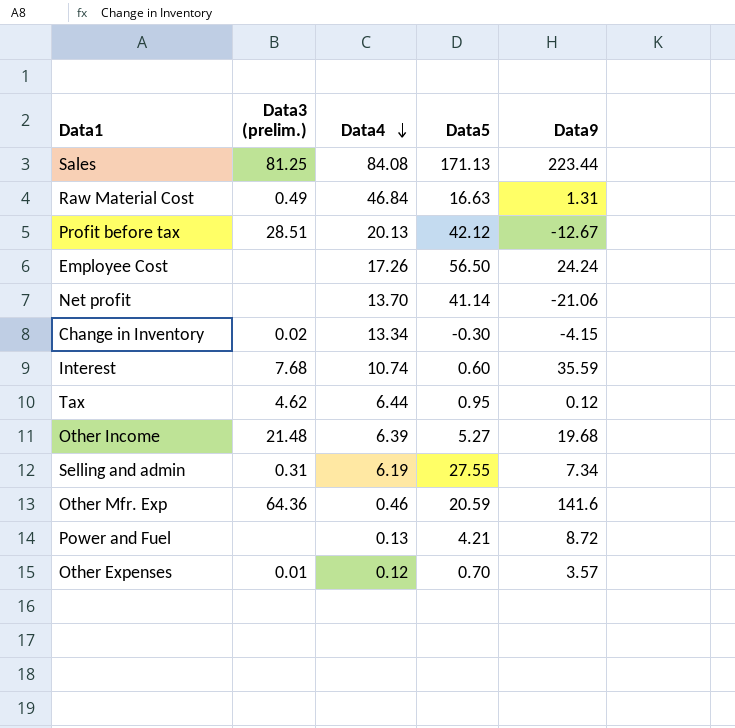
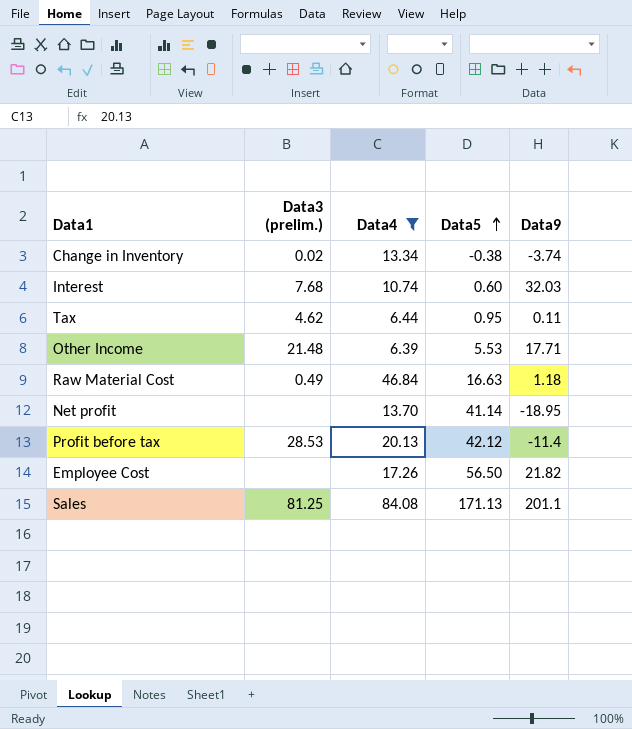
filter: none -> Data4 >= 6.39
row order: Data4 descending -> Data5 ascending
Change in Inventory | Data5: -0.30 -> -0.38
Change in Inventory | Data9: -4.15 -> -3.74
Interest | Data9: 35.59 -> 32.03
Tax | Data9: 0.12 -> 0.11
Other Income | Data5: 5.27 -> 5.53
Other Income | Data9: 19.68 -> 17.71
Raw Material Cost | Data9: 1.31 -> 1.18
Net profit | Data9: -21.06 -> -18.95
Profit before tax | Data3 (prelim.): 28.51 -> 28.53
Profit before tax | Data9: -12.67 -> -11.4
Employee Cost | Data9: 24.24 -> 21.82
Sales | Data9: 223.44 -> 201.1

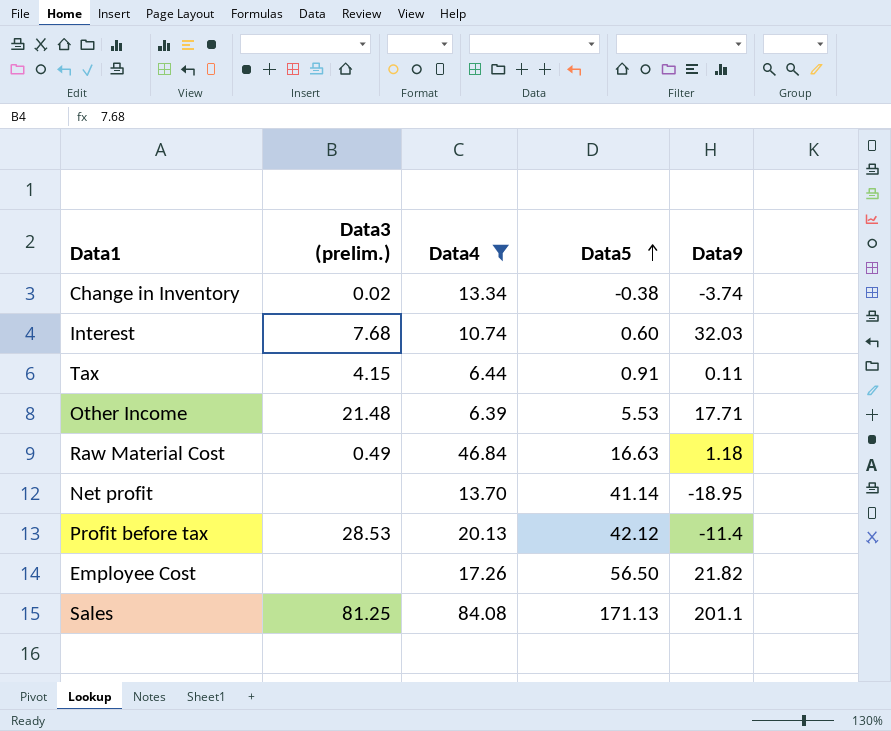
Tax | Data3 (prelim.): 4.62 -> 4.15
Tax | Data5: 0.95 -> 0.91

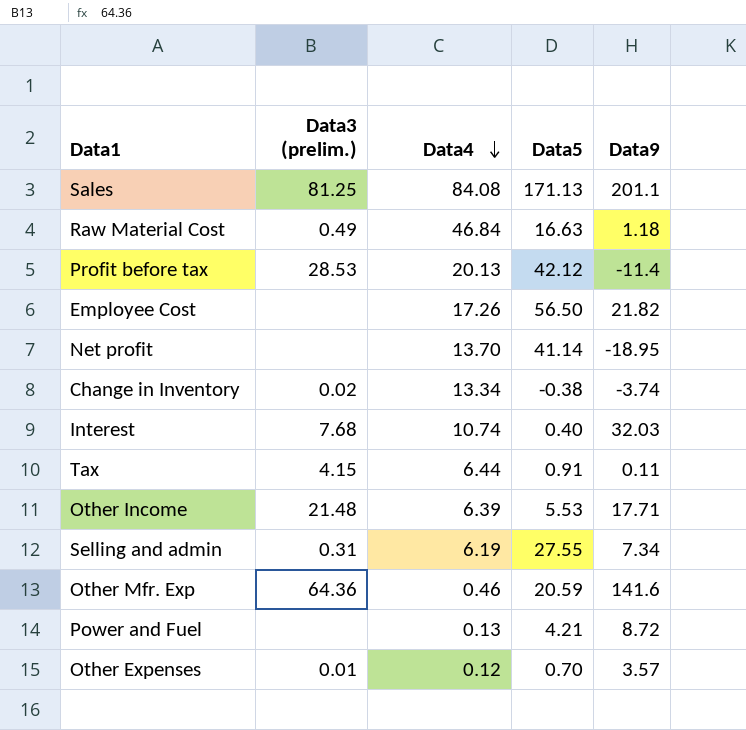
filter: Data4 >= 6.39 -> none
row order: Data5 ascending -> Data4 descending
Interest | Data5: 0.60 -> 0.40

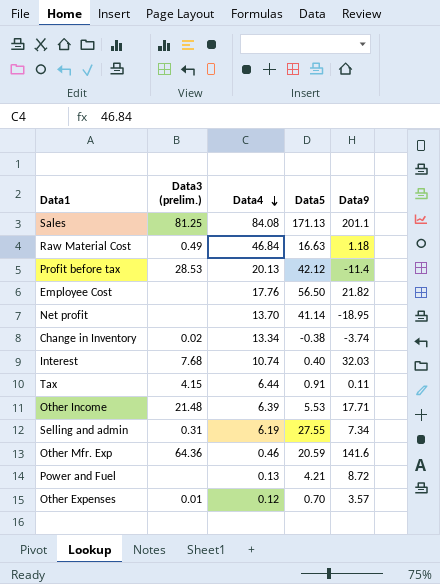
Employee Cost | Data4: 17.26 -> 17.76

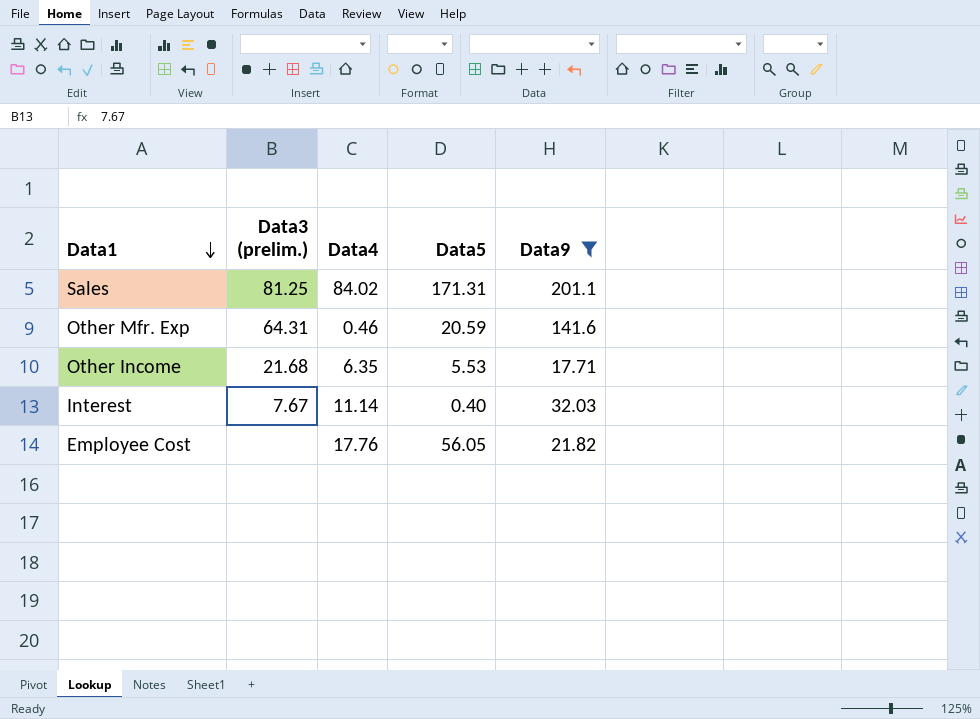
filter: none -> Data9 >= 17.71
row order: Data4 descending -> Data1 descending
Sales | Data4: 84.08 -> 84.02
Sales | Data5: 171.13 -> 171.31
Other Mfr. Exp | Data3 (prelim.): 64.36 -> 64.31
Other Income | Data3 (prelim.): 21.48 -> 21.68
Other Income | Data4: 6.39 -> 6.35
Interest | Data3 (prelim.): 7.68 -> 7.67
Interest | Data4: 10.74 -> 11.14
Employee Cost | Data5: 56.50 -> 56.05

